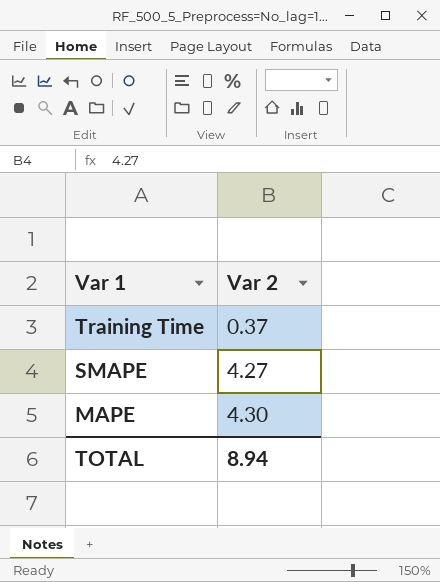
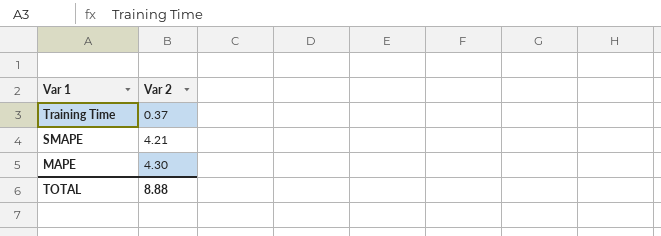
SMAPE | Var 2: 4.27 -> 4.21
TOTAL | Var 2: 8.94 -> 8.88

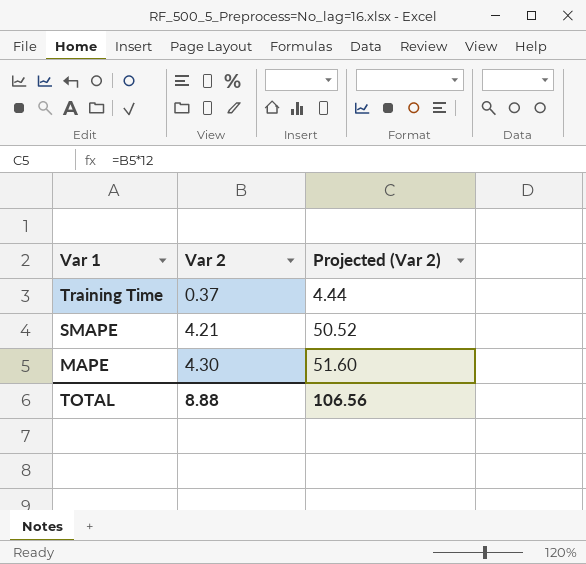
column Projected (Var 2) | formula: none -> [Var 2] * 12

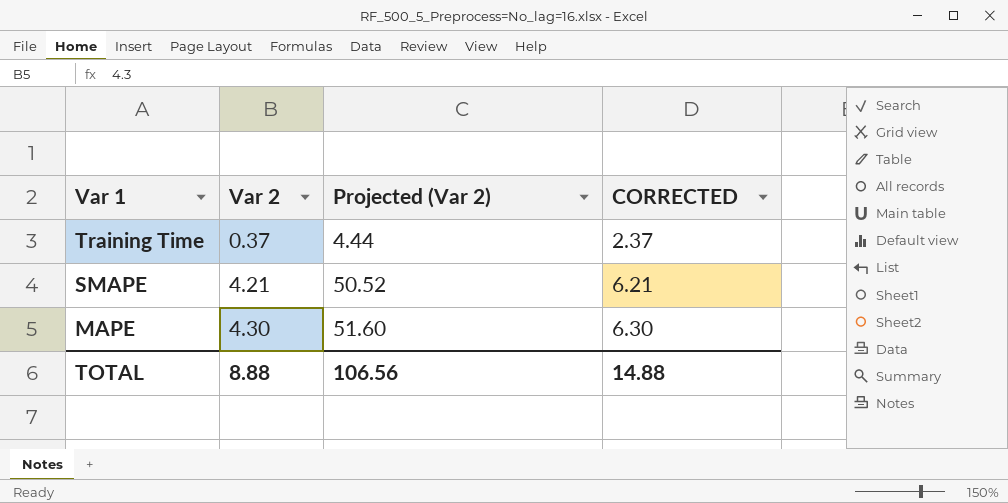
column CORRECTED | formula: none -> [Var 2] + 2

